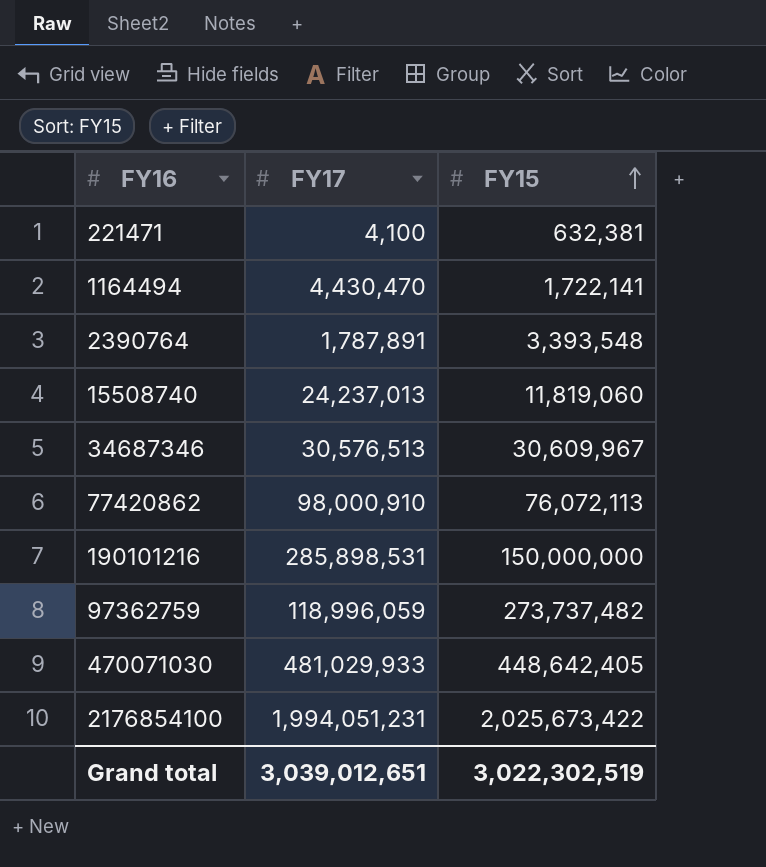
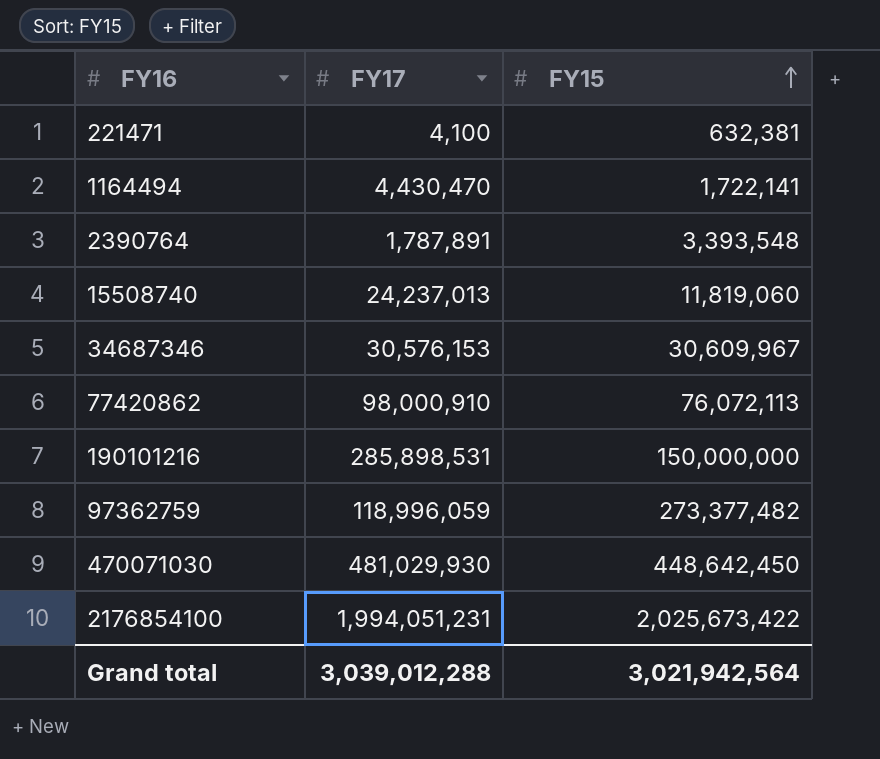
34687346 | FY17: 30,576,513 -> 30,576,153
97362759 | FY15: 273,737,482 -> 273,377,482
470071030 | FY17: 481,029,933 -> 481,029,930
470071030 | FY15: 448,642,405 -> 448,642,450
Grand total | FY17: 3,039,012,651 -> 3,039,012,288
Grand total | FY15: 3,022,302,519 -> 3,021,942,564

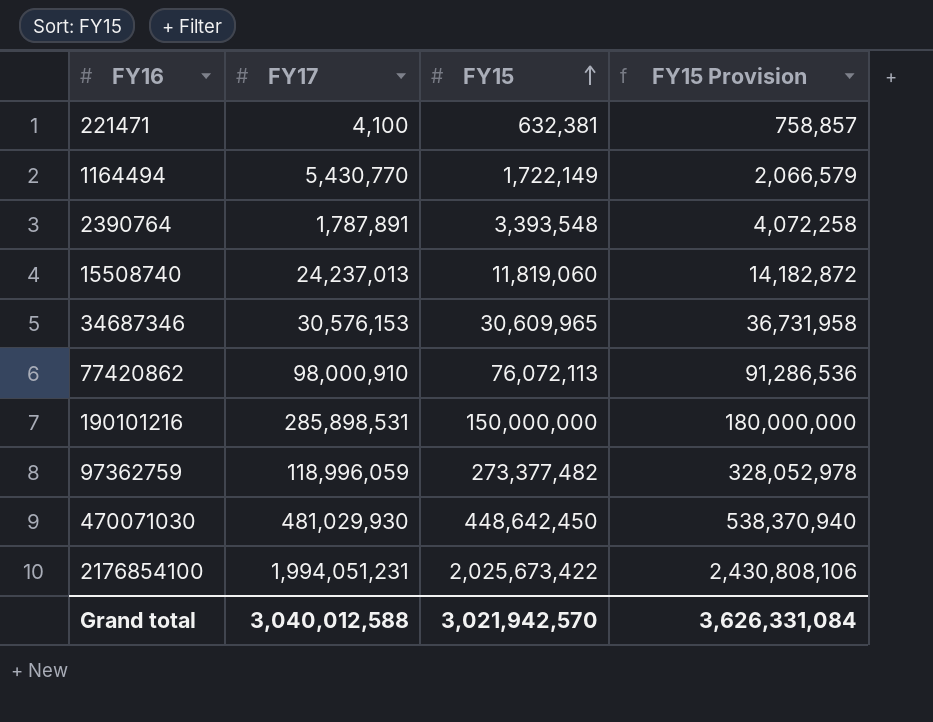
column FY15 Provision | formula: none -> [FY15] * 1.2
1164494 | FY17: 4,430,470 -> 5,430,770
1164494 | FY15: 1,722,141 -> 1,722,149
34687346 | FY15: 30,609,967 -> 30,609,965
Grand total | FY17: 3,039,012,288 -> 3,040,012,588
Grand total | FY15: 3,021,942,564 -> 3,021,942,570

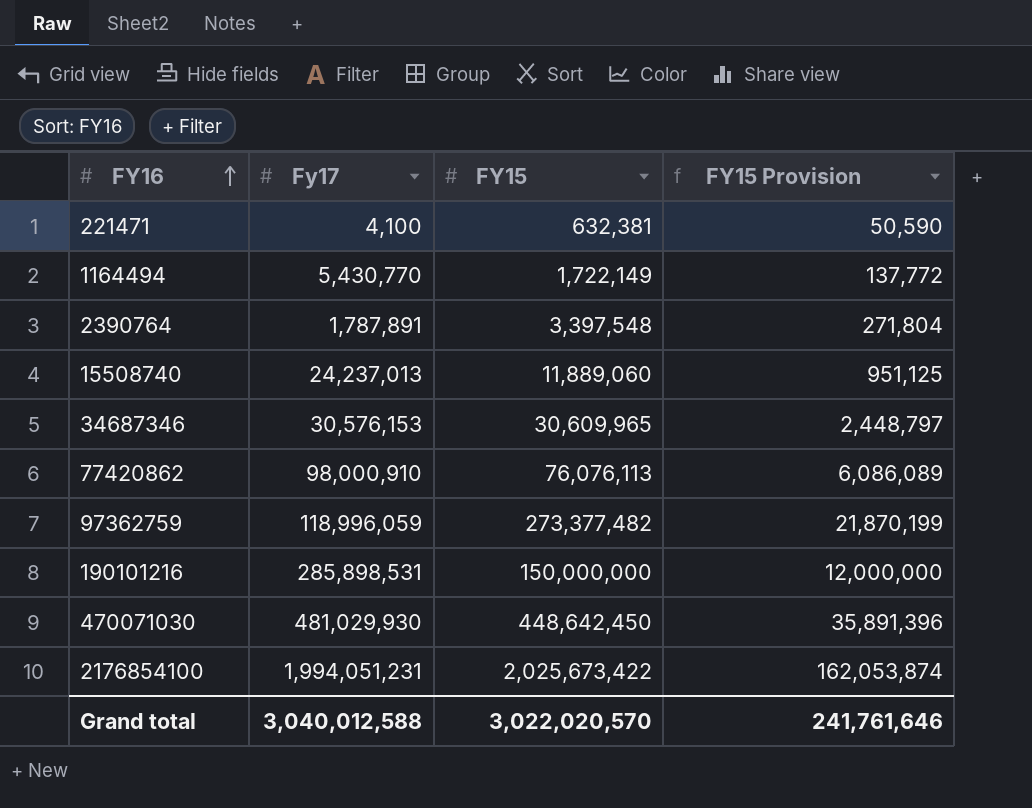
row order: FY15 ascending -> FY16 ascending
column name: FY17 -> Fy17
column FY15 Provision | formula: [FY15] * 1.2 -> [FY15] * 0.08
2390764 | FY15: 3,393,548 -> 3,397,548
15508740 | FY15: 11,819,060 -> 11,889,060
77420862 | FY15: 76,072,113 -> 76,076,113
Grand total | FY15: 3,021,942,570 -> 3,022,020,570
Grand total | FY15 Provision: 3,626,331,084 -> 241,761,646

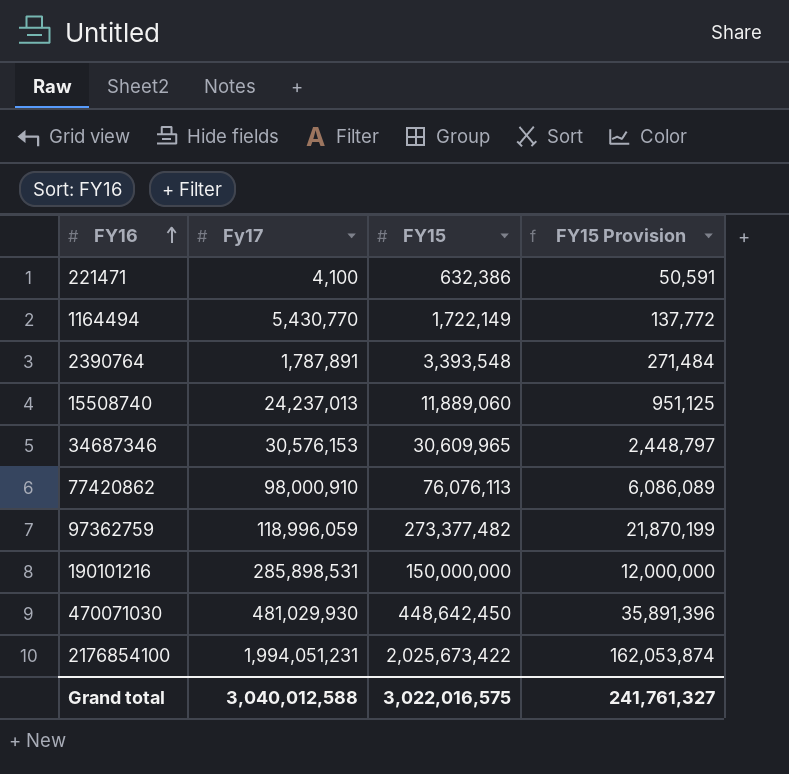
221471 | FY15: 632,381 -> 632,386
221471 | FY15 Provision: 50,590 -> 50,591
2390764 | FY15: 3,397,548 -> 3,393,548
2390764 | FY15 Provision: 271,804 -> 271,484
Grand total | FY15: 3,022,020,570 -> 3,022,016,575
Grand total | FY15 Provision: 241,761,646 -> 241,761,327

